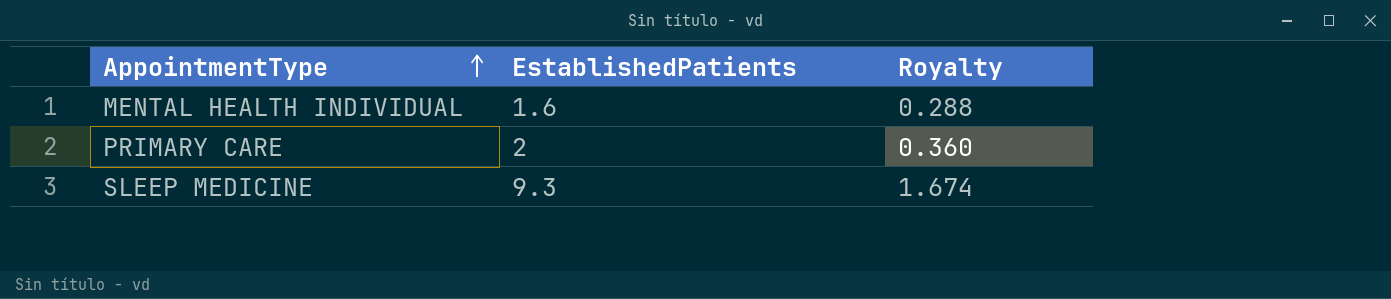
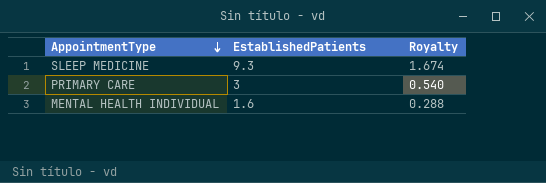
row order: AppointmentType ascending -> AppointmentType descending
PRIMARY CARE | EstablishedPatients: 2 -> 3
PRIMARY CARE | Royalty: 0.360 -> 0.540

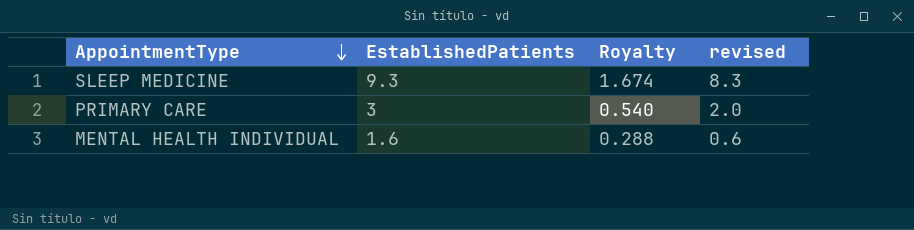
column revised | formula: none -> [EstablishedPatients] - 1

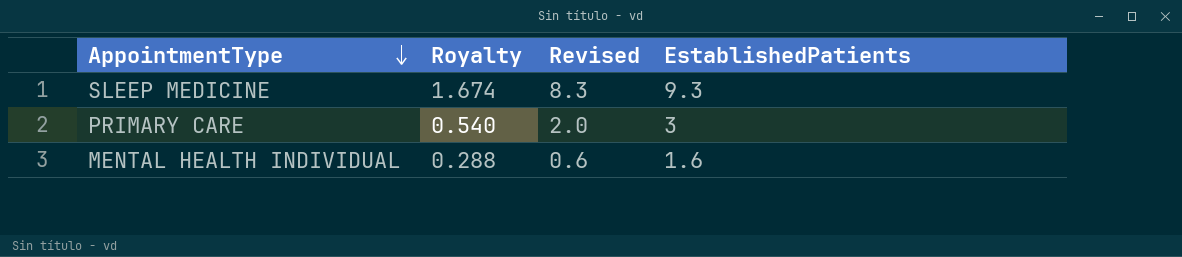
column name: revised -> Revised
column EstablishedPatients | position: 2 -> 4

